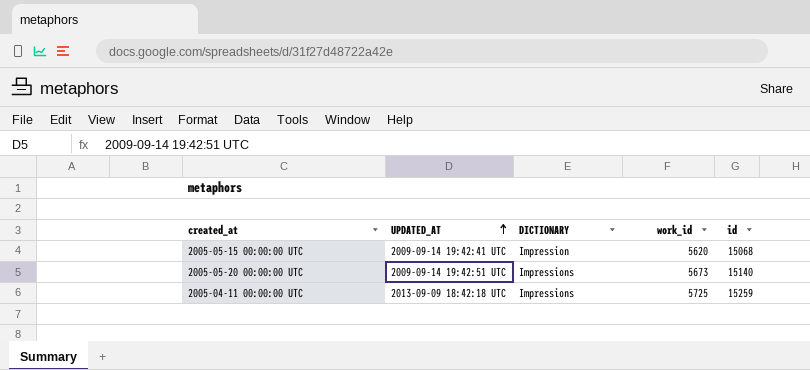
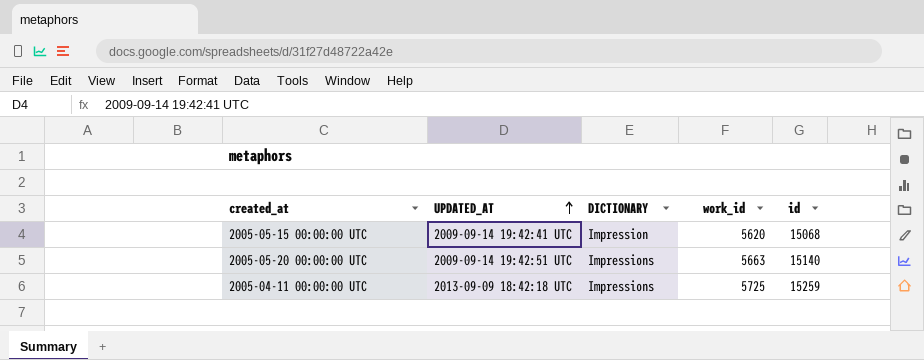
2005-05-20 00:00:00 UTC | work_id: 5673 -> 5663

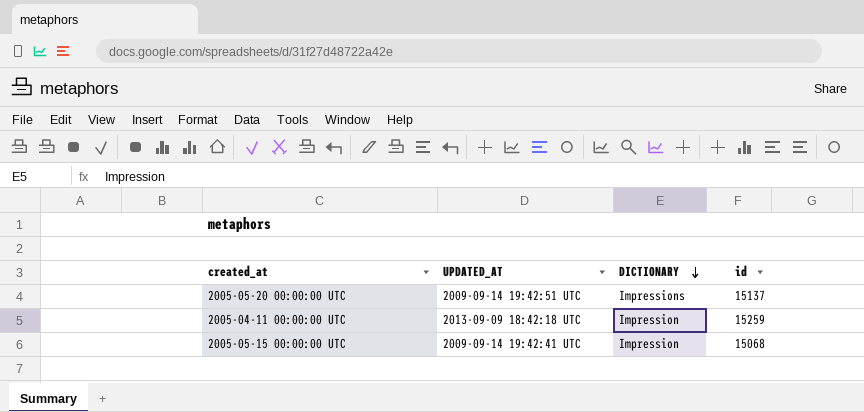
row order: UPDATED_AT ascending -> DICTIONARY descending
column work_id | position: 4 -> none
2005-05-20 00:00:00 UTC | id: 15140 -> 15137
2005-04-11 00:00:00 UTC | DICTIONARY: Impressions -> Impression

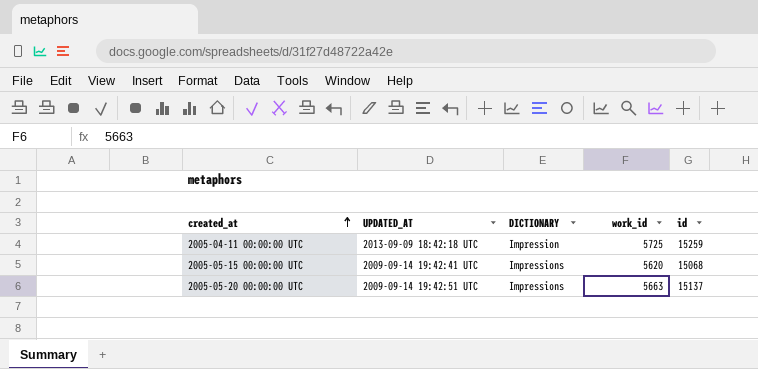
row order: DICTIONARY descending -> created_at ascending
column work_id | position: none -> 4
2005-05-15 00:00:00 UTC | DICTIONARY: Impression -> Impressions

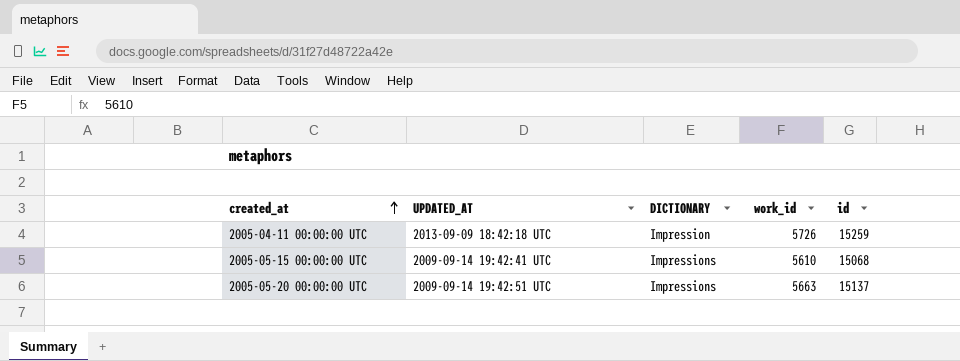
2005-04-11 00:00:00 UTC | work_id: 5725 -> 5726
2005-05-15 00:00:00 UTC | work_id: 5620 -> 5610

